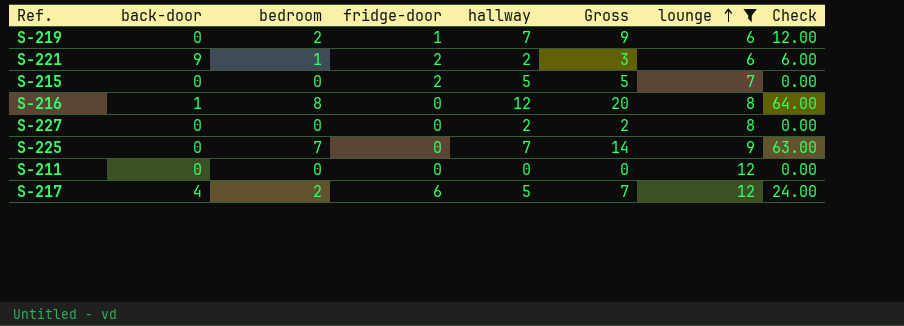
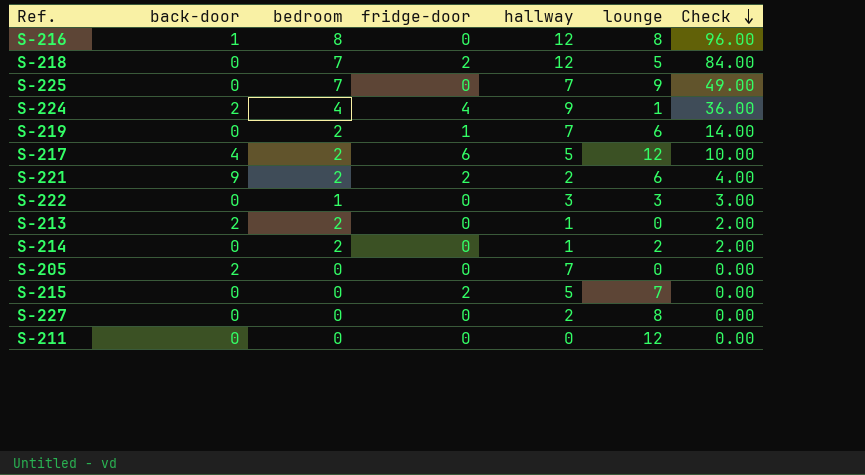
filter: lounge >= 6 -> none
row order: lounge ascending -> Check descending
column Gross | formula: [bedroom] + [hallway] -> none
column Check | formula: [bedroom] * [lounge] -> [bedroom] * [hallway]
S-221 | bedroom: 1 -> 2

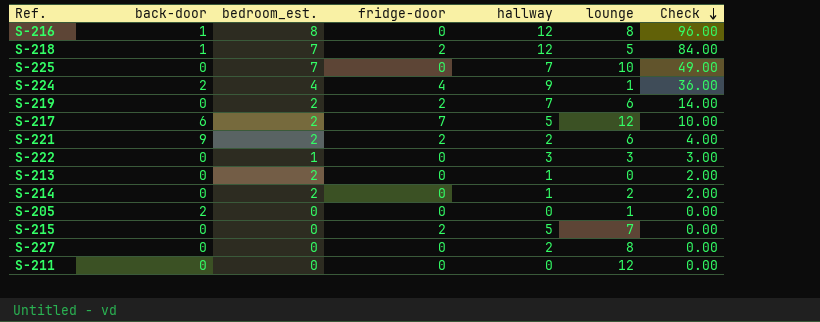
column name: bedroom -> bedroom_est.
S-218 | back-door: 0 -> 1
S-225 | lounge: 9 -> 10
S-219 | fridge-door: 1 -> 2
S-217 | back-door: 4 -> 6
S-217 | fridge-door: 6 -> 7
S-213 | back-door: 2 -> 0
S-205 | hallway: 7 -> 0
S-205 | lounge: 0 -> 1

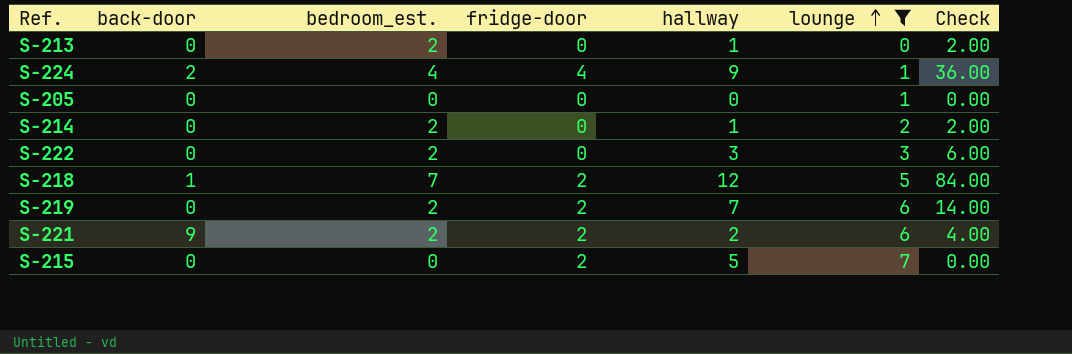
filter: none -> lounge <= 7
row order: Check descending -> lounge ascending
S-205 | back-door: 2 -> 0
S-222 | bedroom_est.: 1 -> 2
S-222 | Check: 3.00 -> 6.00

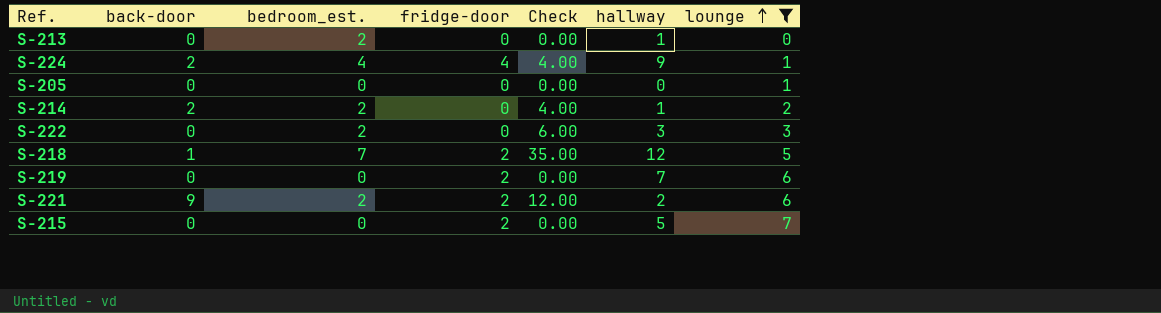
column Check | formula: [bedroom_est.] * [hallway] -> [bedroom_est.] * [lounge]
column Check | position: 7 -> 5
S-214 | back-door: 0 -> 2
S-219 | bedroom_est.: 2 -> 0

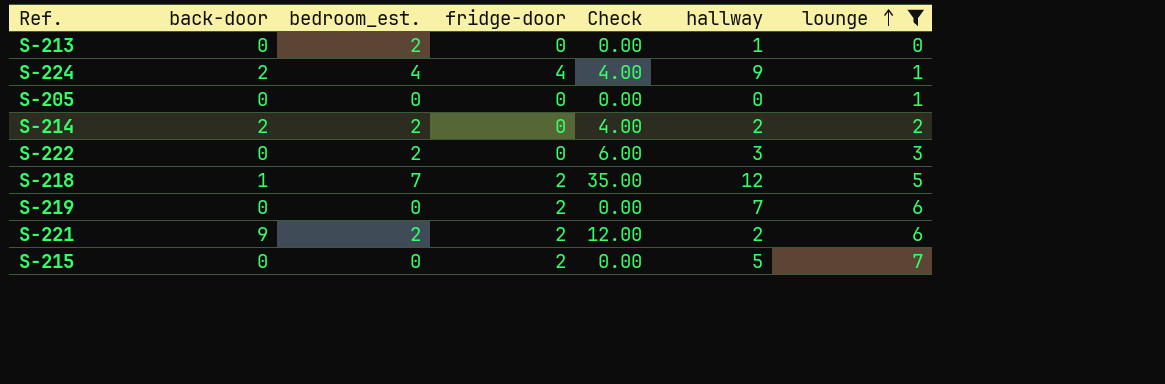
S-214 | hallway: 1 -> 2

